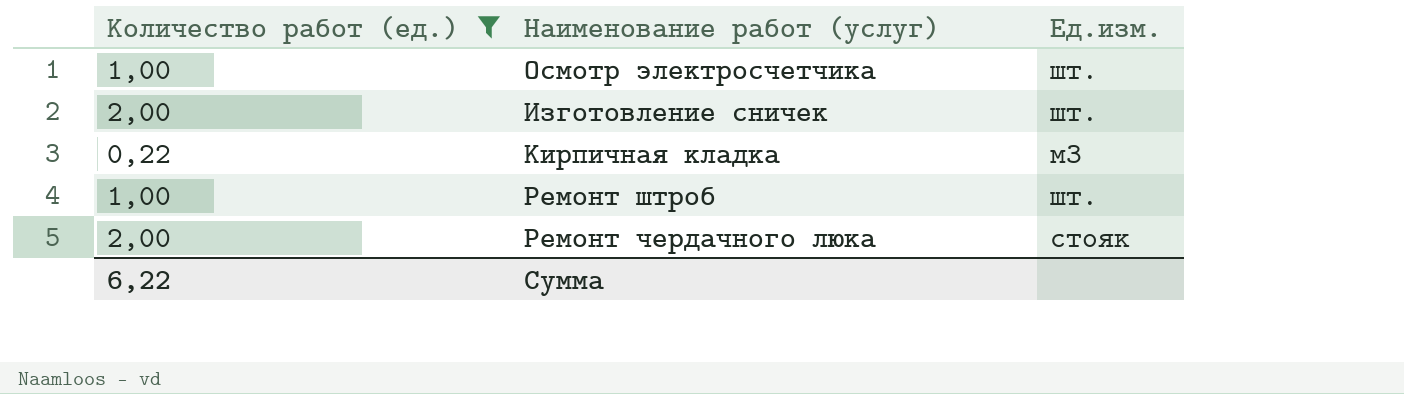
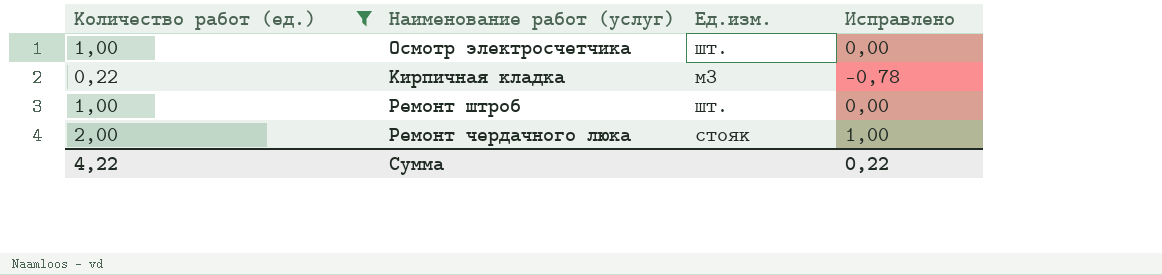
column Исправлено | formula: none -> [Количество работ (ед.)] - 1
row Изготовление сничек: 2,00 | шт. -> none
Сумма | Количество работ (ед.): 6,22 -> 4,22

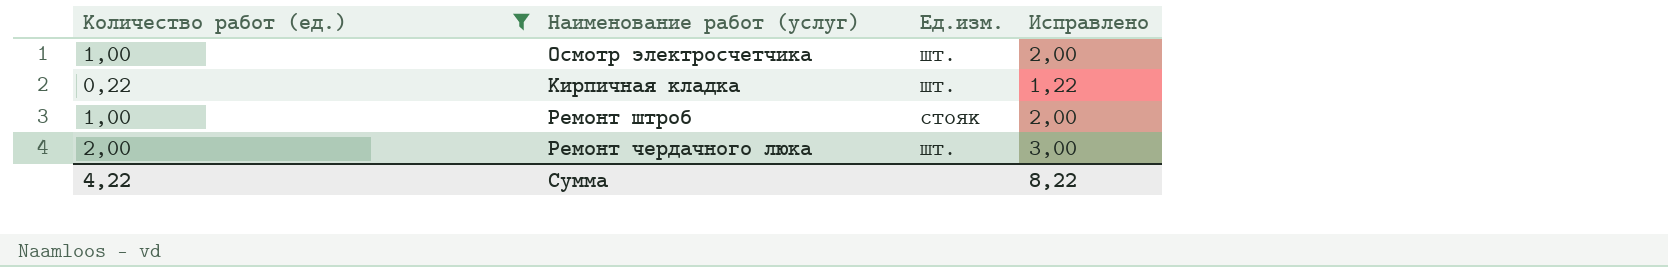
column Исправлено | formula: [Количество работ (ед.)] - 1 -> [Количество работ (ед.)] + 1
Кирпичная кладка | Ед.изм.: м3 -> шт.
Ремонт штроб | Ед.изм.: шт. -> стояк
Ремонт чердачного люка | Ед.изм.: стояк -> шт.
Сумма | Исправлено: 0,22 -> 8,22

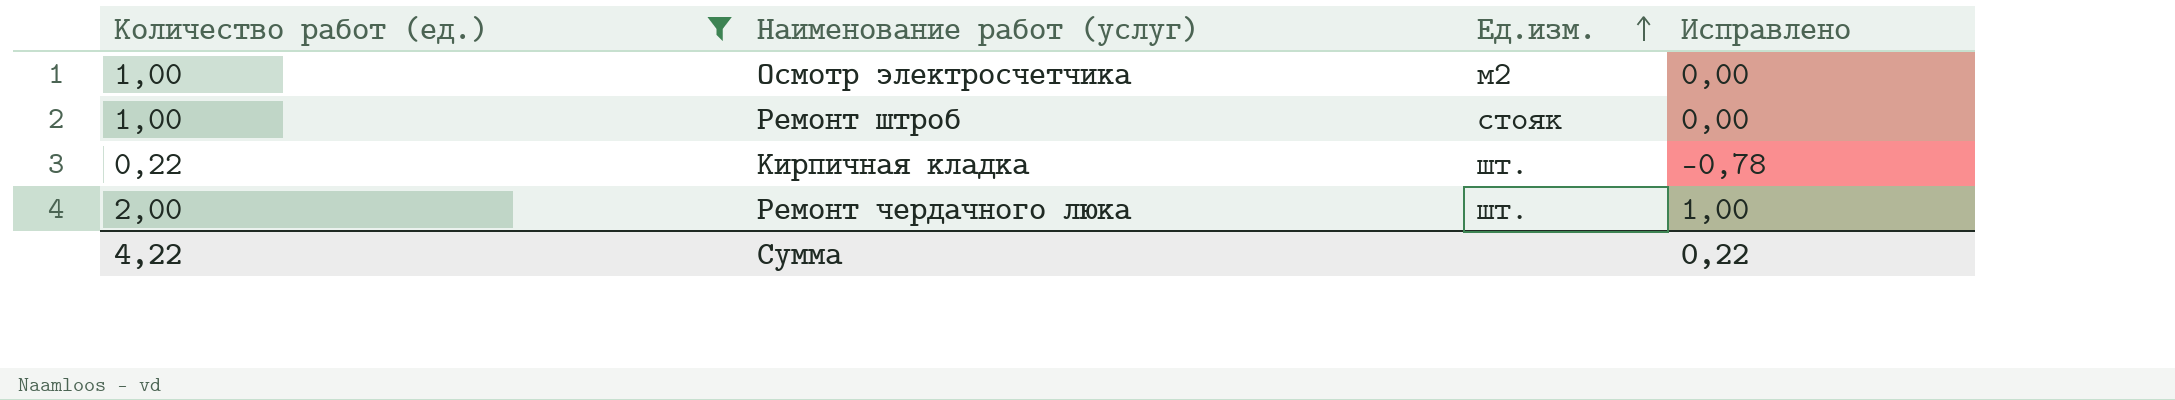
row order: none -> Ед.изм. ascending
column Исправлено | formula: [Количество работ (ед.)] + 1 -> [Количество работ (ед.)] - 1
Осмотр электросчетчика | Ед.изм.: шт. -> м2
Сумма | Исправлено: 8,22 -> 0,22

